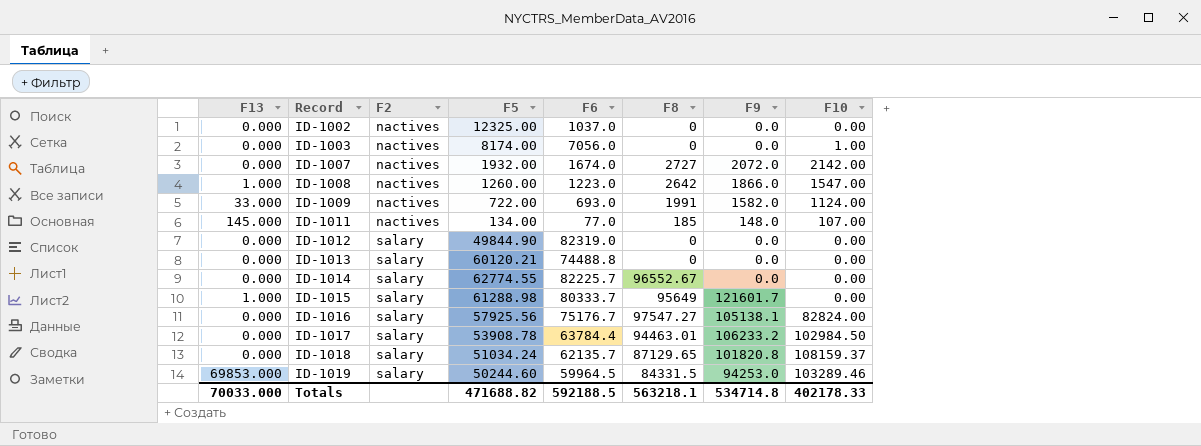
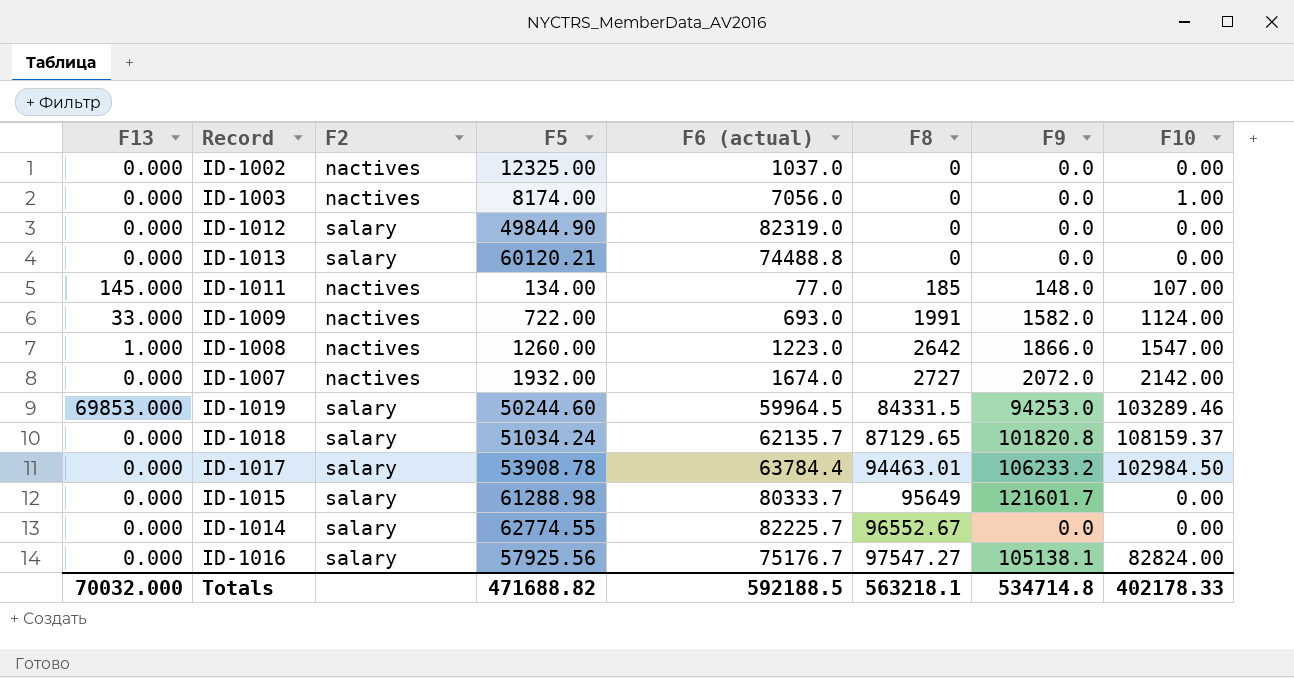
row order: Record ascending -> F8 ascending
column name: F6 -> F6 (actual)
ID-1015 | F13: 1.000 -> 0.000
Totals | F13: 70033.000 -> 70032.000

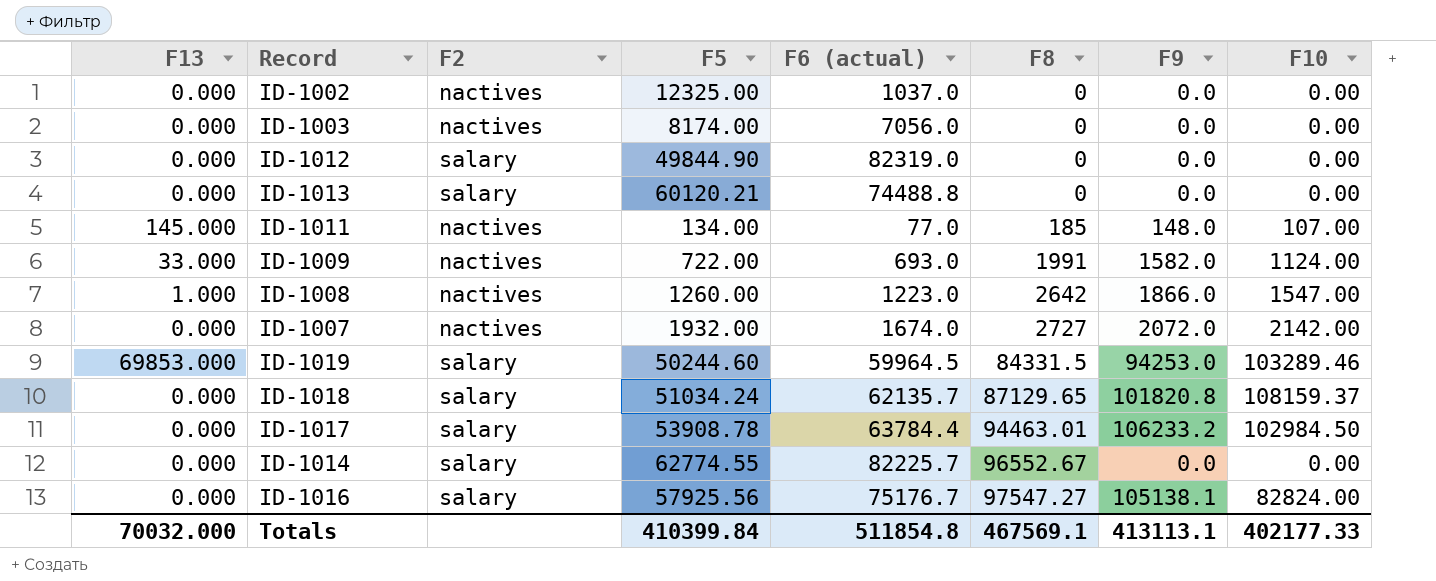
row ID-1015: 0.000 | salary | 61288.98 | 80333.7 | 95649 | 121601.7 | 0.00 -> none
ID-1003 | F10: 1.00 -> 0.00
Totals | F5: 471688.82 -> 410399.84
Totals | F6 (actual): 592188.5 -> 511854.8
Totals | F8: 563218.1 -> 467569.1
Totals | F9: 534714.8 -> 413113.1
Totals | F10: 402178.33 -> 402177.33

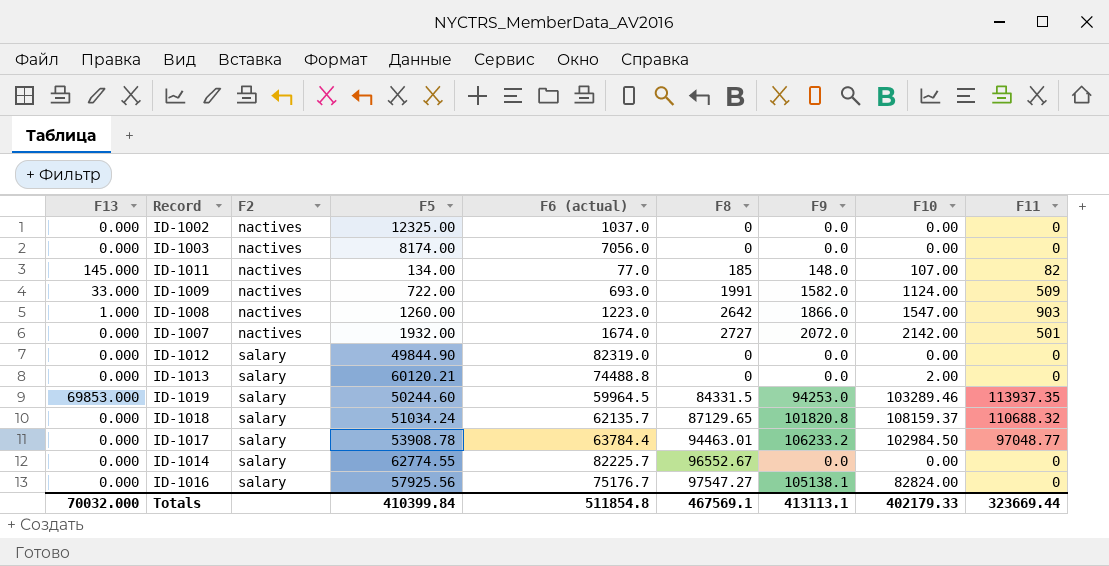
row order: F8 ascending -> F2 ascending
column F11 | position: none -> 9
ID-1013 | F10: 0.00 -> 2.00
Totals | F10: 402177.33 -> 402179.33

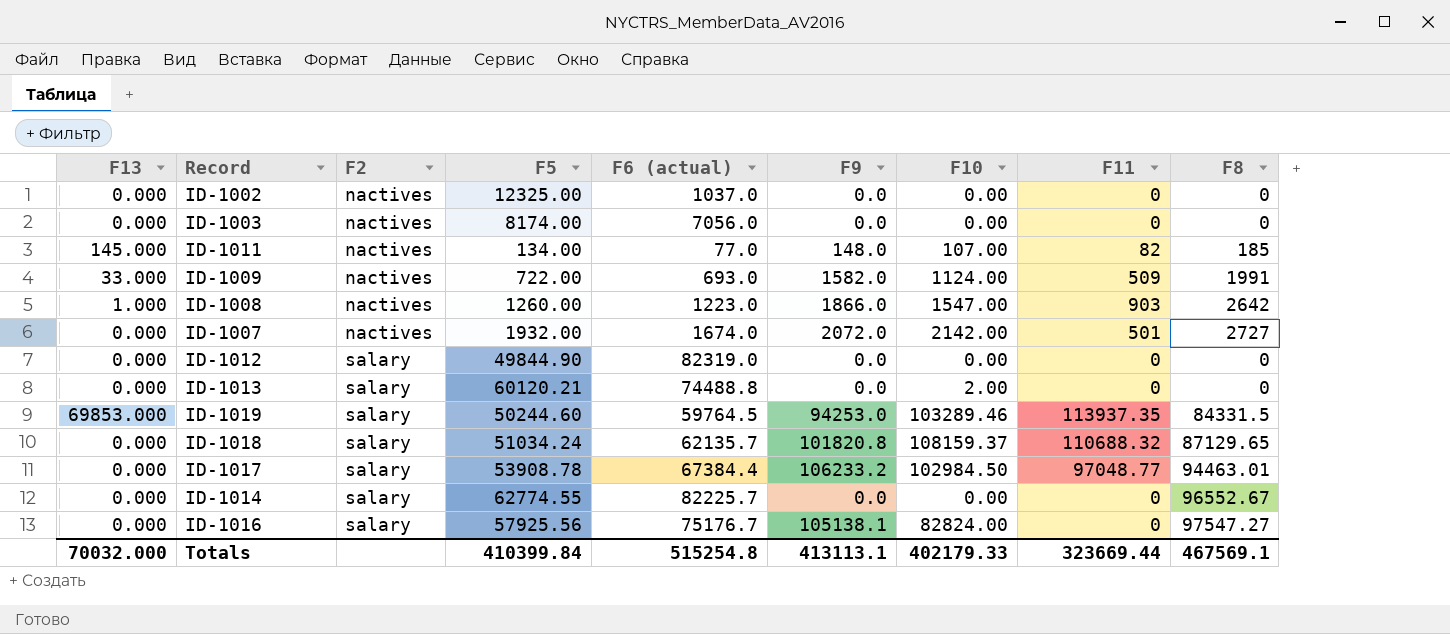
column F8 | position: 6 -> 9
ID-1019 | F6 (actual): 59964.5 -> 59764.5
ID-1017 | F6 (actual): 63784.4 -> 67384.4
Totals | F6 (actual): 511854.8 -> 515254.8

